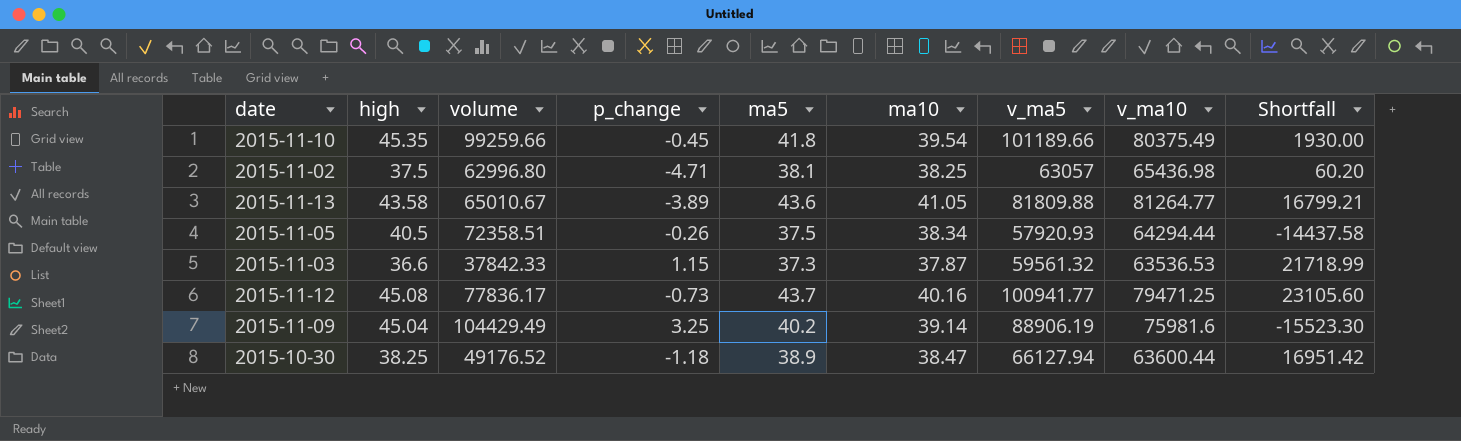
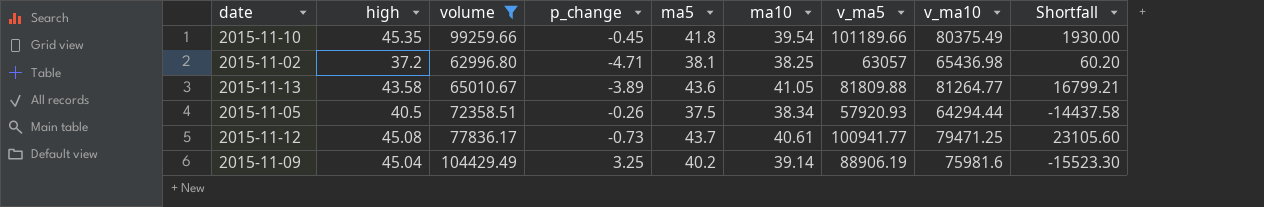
filter: none -> volume >= 62996.80
2015-11-02 | high: 37.5 -> 37.2
2015-11-12 | ma10: 40.16 -> 40.61

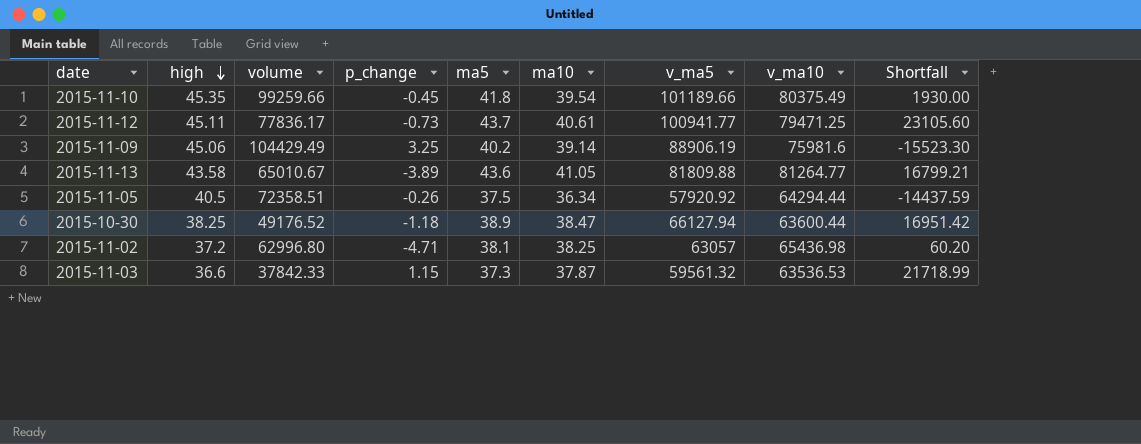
filter: volume >= 62996.80 -> none
row order: none -> high descending
2015-11-12 | high: 45.08 -> 45.11
2015-11-09 | high: 45.04 -> 45.06
2015-11-05 | ma10: 38.34 -> 36.34
2015-11-05 | v_ma5: 57920.93 -> 57920.92
2015-11-05 | Shortfall: -14437.58 -> -14437.59

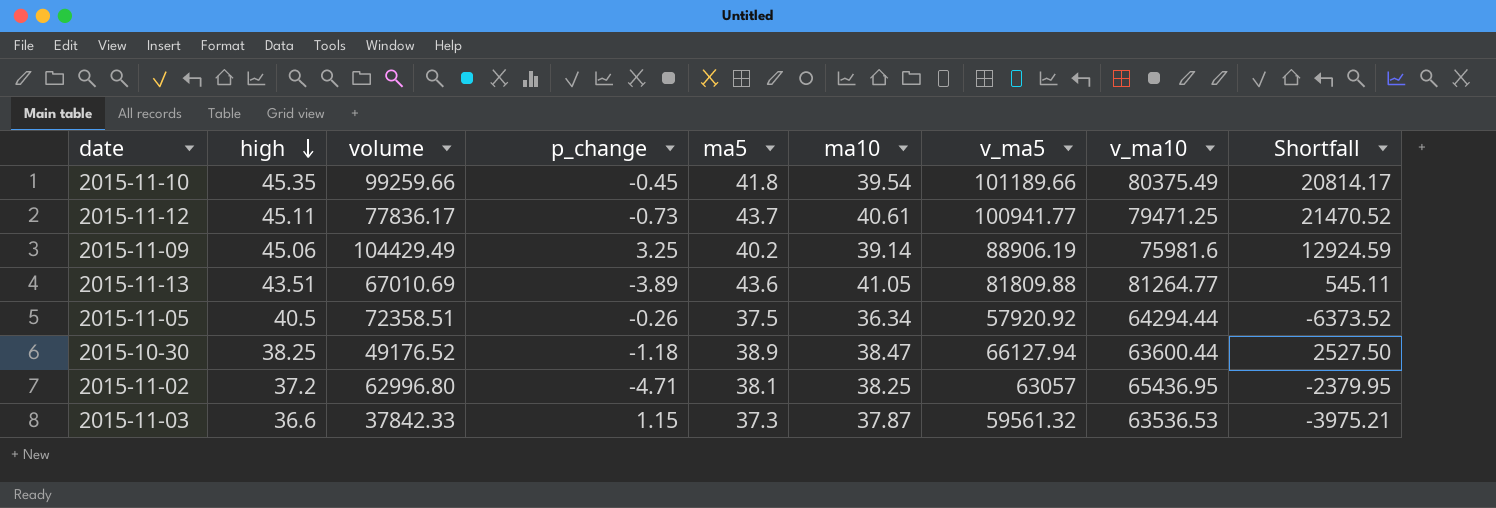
column Shortfall | formula: [v_ma5] - [volume] -> [v_ma5] - [v_ma10]
2015-11-13 | high: 43.58 -> 43.51
2015-11-13 | volume: 65010.67 -> 67010.69
2015-11-02 | v_ma10: 65436.98 -> 65436.95

